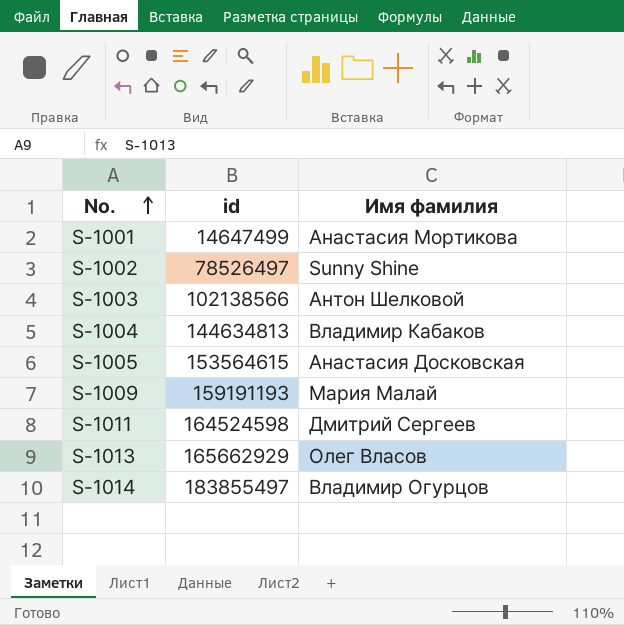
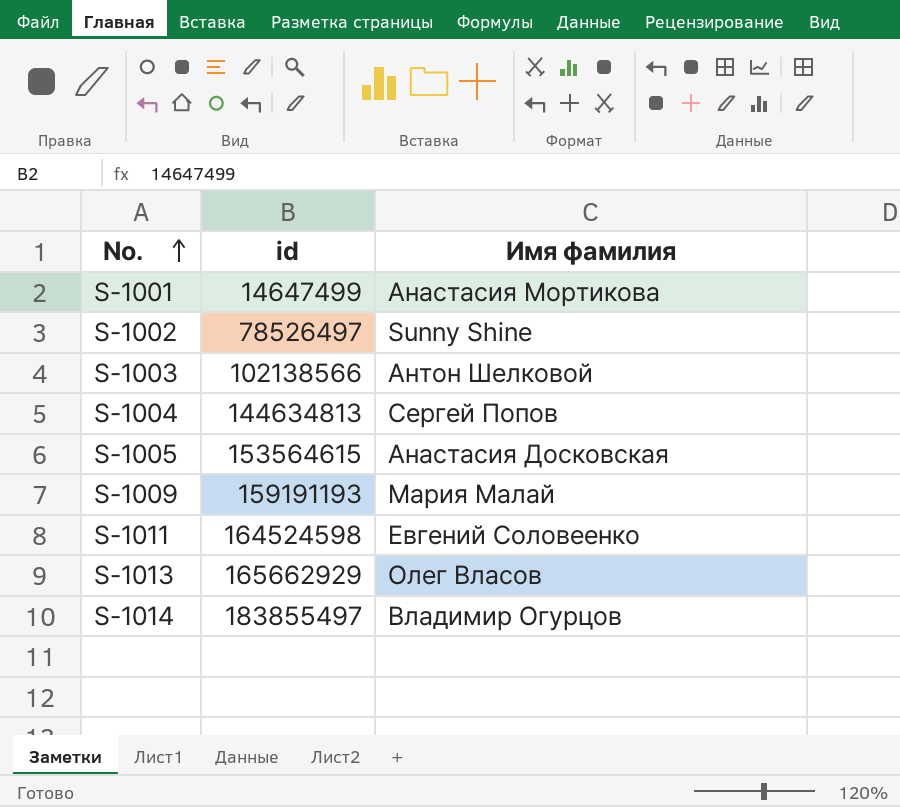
S-1004 | Имя фамилия: Владимир Кабаков -> Сергей Πопов
S-1011 | Имя фамилия: Дмитрий Сергеев -> Евгений Соловеенко

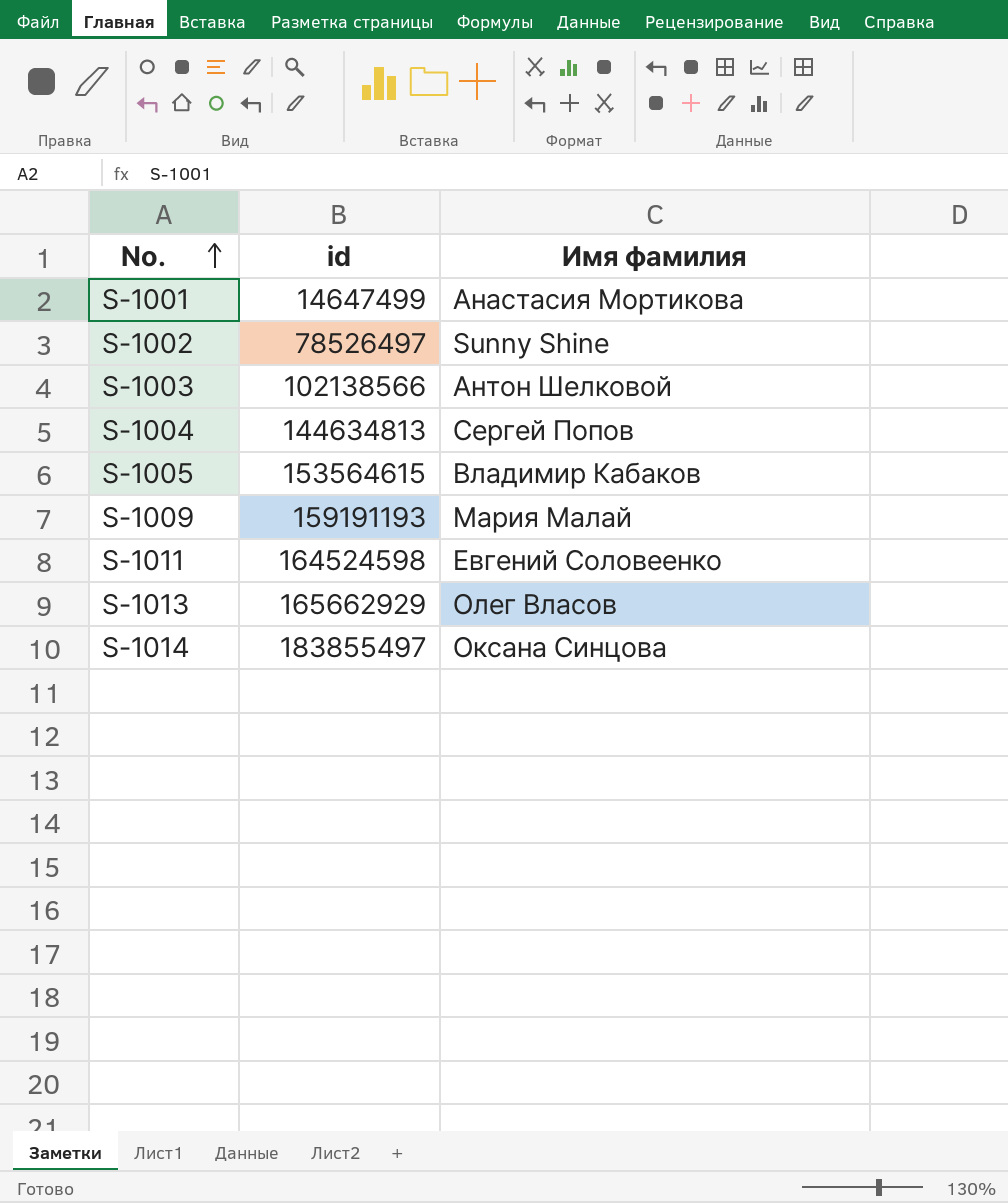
S-1005 | Имя фамилия: Анастасия Досковская -> Владимир Кабаков
S-1014 | Имя фамилия: Владимир Οгурцов -> Оксана Синцова

